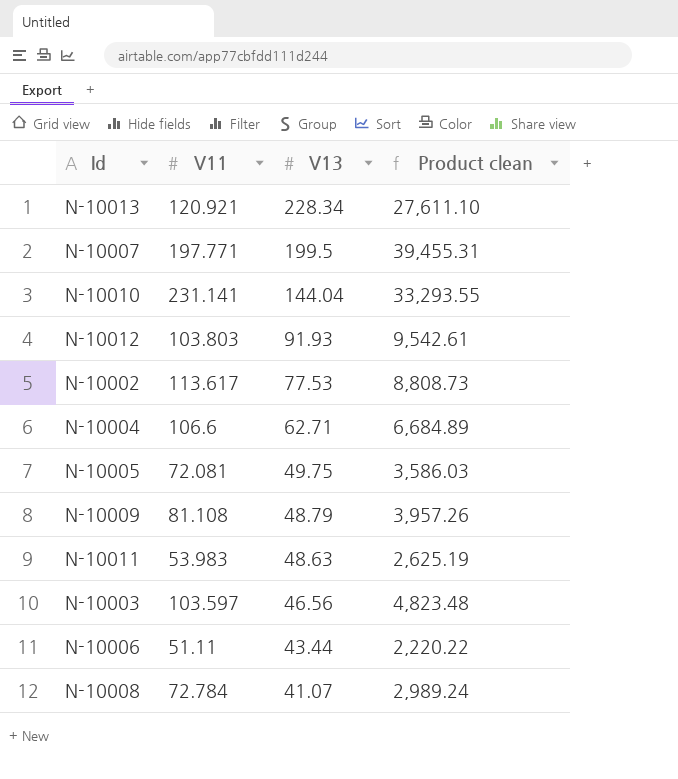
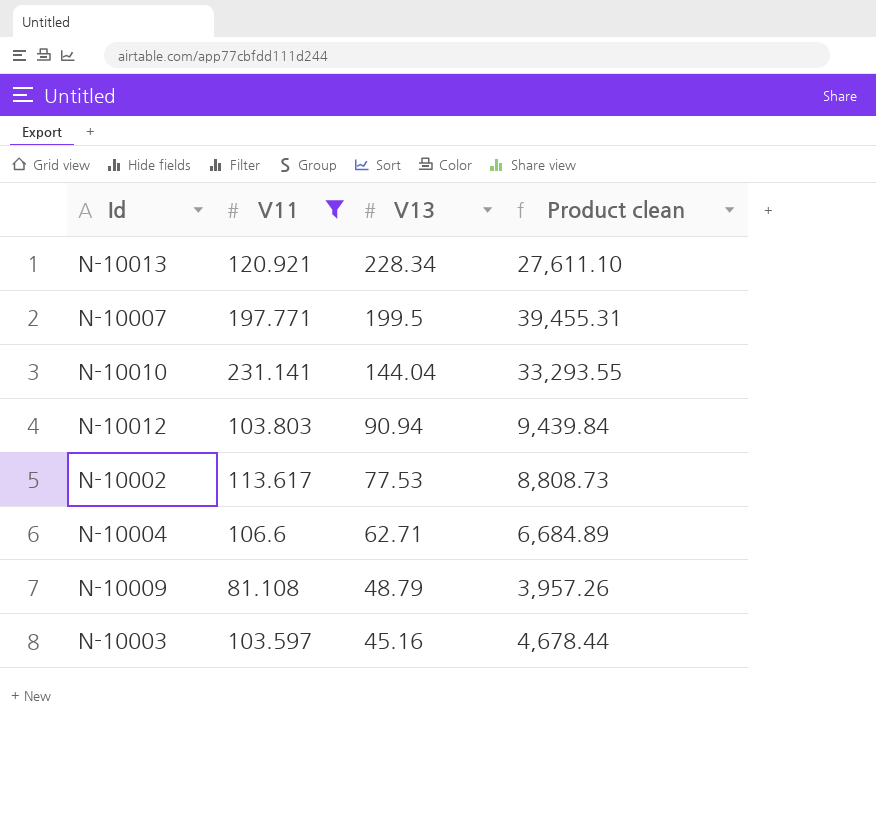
filter: none -> V11 >= 81.108
N-10012 | V13: 91.93 -> 90.94
N-10012 | Product clean: 9,542.61 -> 9,439.84
N-10003 | V13: 46.56 -> 45.16
N-10003 | Product clean: 4,823.48 -> 4,678.44

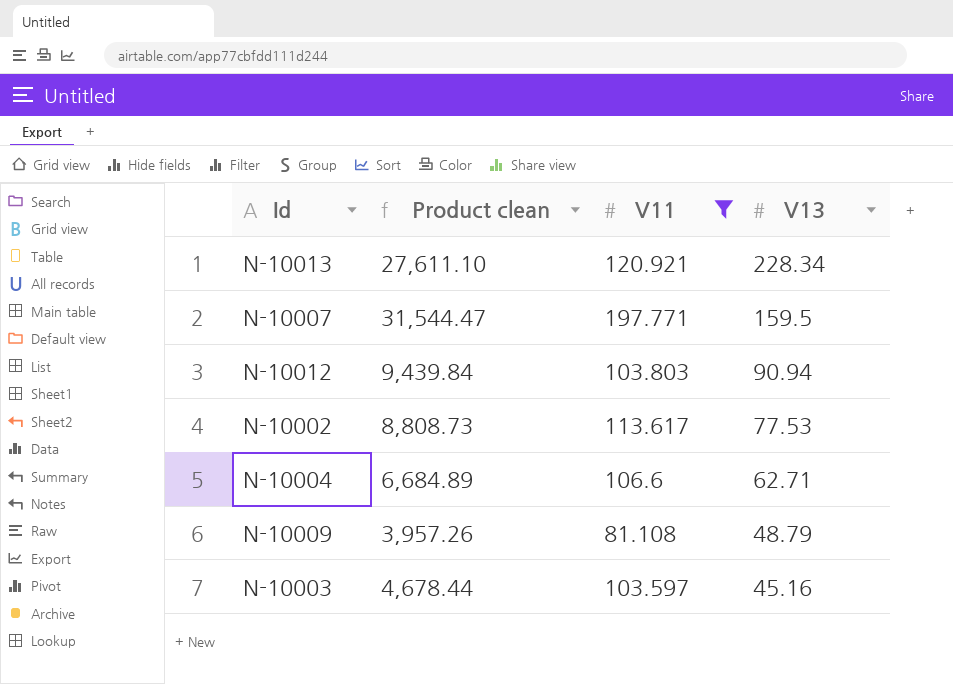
column Product clean | position: 4 -> 2
row N-10010: 231.141 | 144.04 | 33,293.55 -> none
N-10007 | Product clean: 39,455.31 -> 31,544.47
N-10007 | V13: 199.5 -> 159.5

